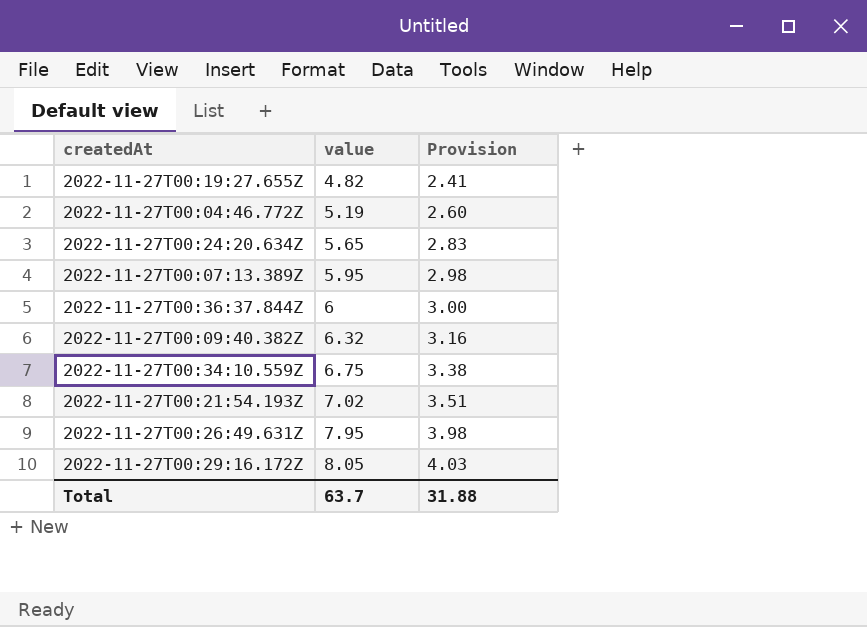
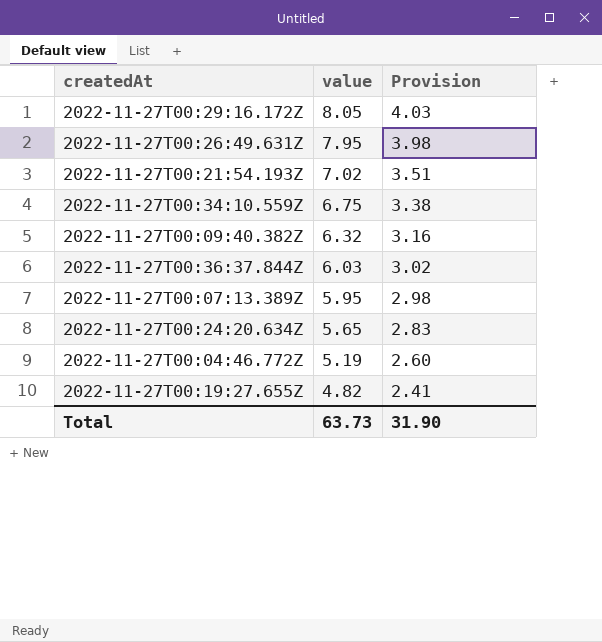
row order: value ascending -> value descending
2022-11-27T00:36:37.844Z | value: 6 -> 6.03
2022-11-27T00:36:37.844Z | Provision: 3.00 -> 3.02
Total | value: 63.7 -> 63.73
Total | Provision: 31.88 -> 31.90

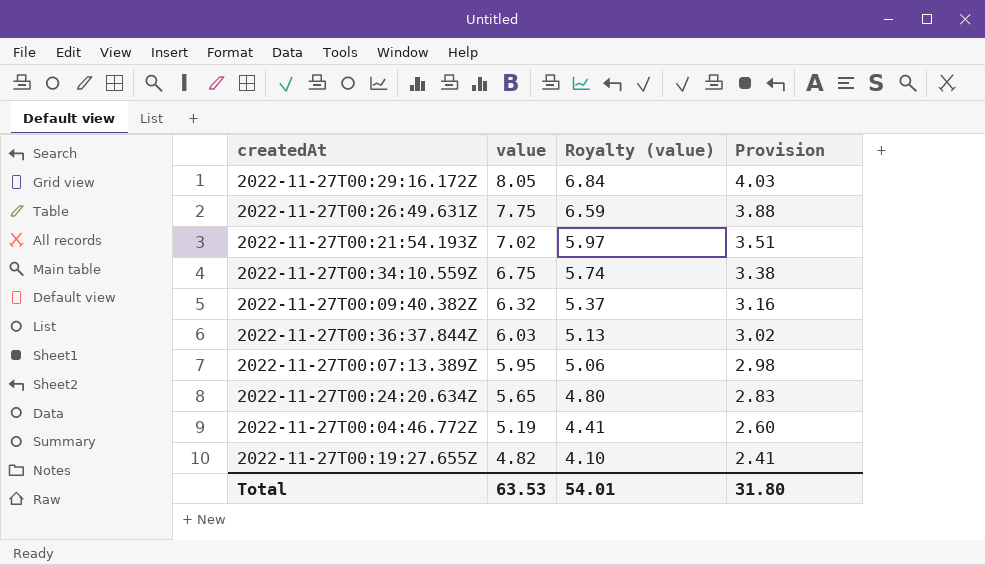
column Royalty (value) | formula: none -> [value] * 0.85
2022-11-27T00:26:49.631Z | value: 7.95 -> 7.75
2022-11-27T00:26:49.631Z | Provision: 3.98 -> 3.88
Total | value: 63.73 -> 63.53
Total | Provision: 31.90 -> 31.80

